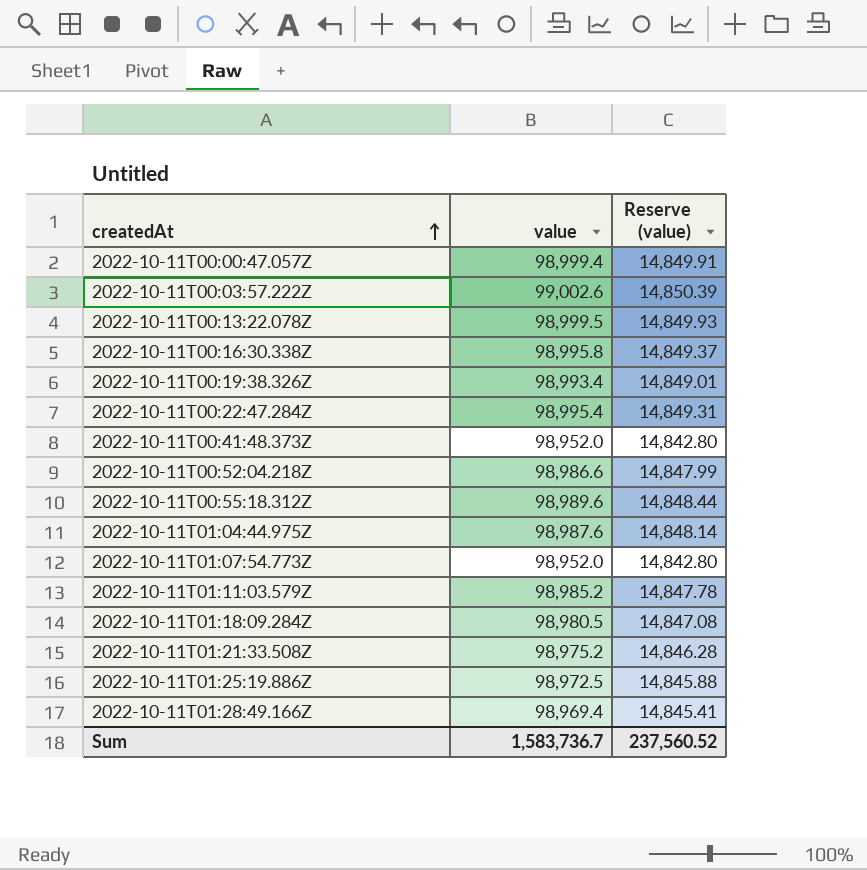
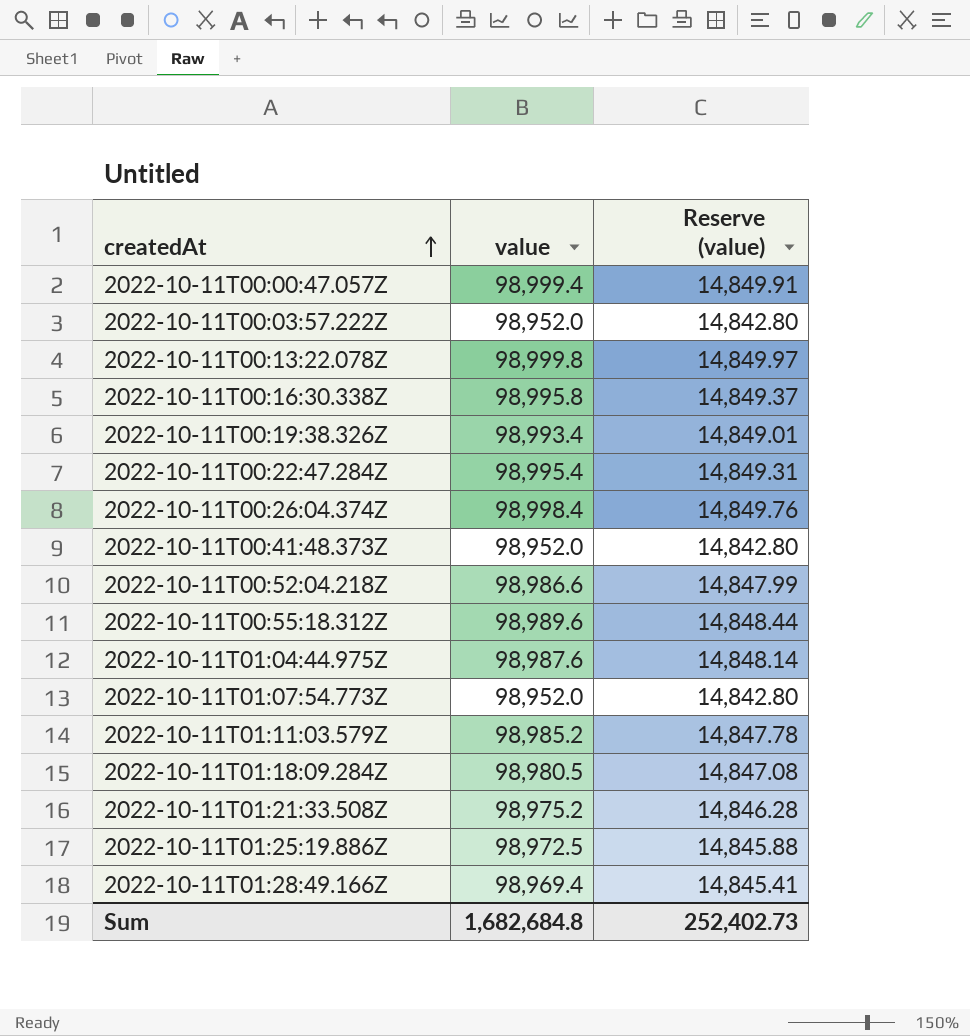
2022-10-11T00:03:57.222Z | value: 99,002.6 -> 98,952.0
2022-10-11T00:03:57.222Z | Reserve (value): 14,850.39 -> 14,842.80
2022-10-11T00:13:22.078Z | value: 98,999.5 -> 98,999.8
2022-10-11T00:13:22.078Z | Reserve (value): 14,849.93 -> 14,849.97
row 2022-10-11T00:26:04.374Z: none -> 98,998.4 | 14,849.76
Sum | value: 1,583,736.7 -> 1,682,684.8
Sum | Reserve (value): 237,560.52 -> 252,402.73

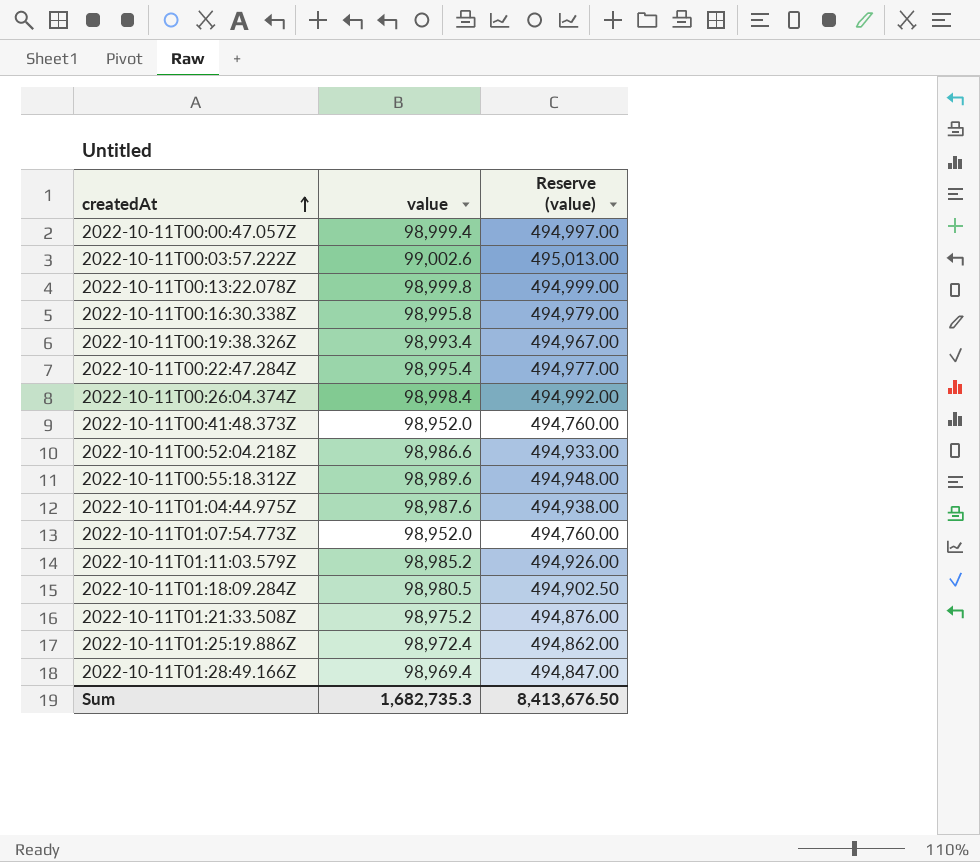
column Reserve (value) | formula: [value] * 0.15 -> [value] * 5
2022-10-11T00:03:57.222Z | value: 98,952.0 -> 99,002.6
2022-10-11T01:25:19.886Z | value: 98,972.5 -> 98,972.4
Sum | value: 1,682,684.8 -> 1,682,735.3
Sum | Reserve (value): 252,402.73 -> 8,413,676.50

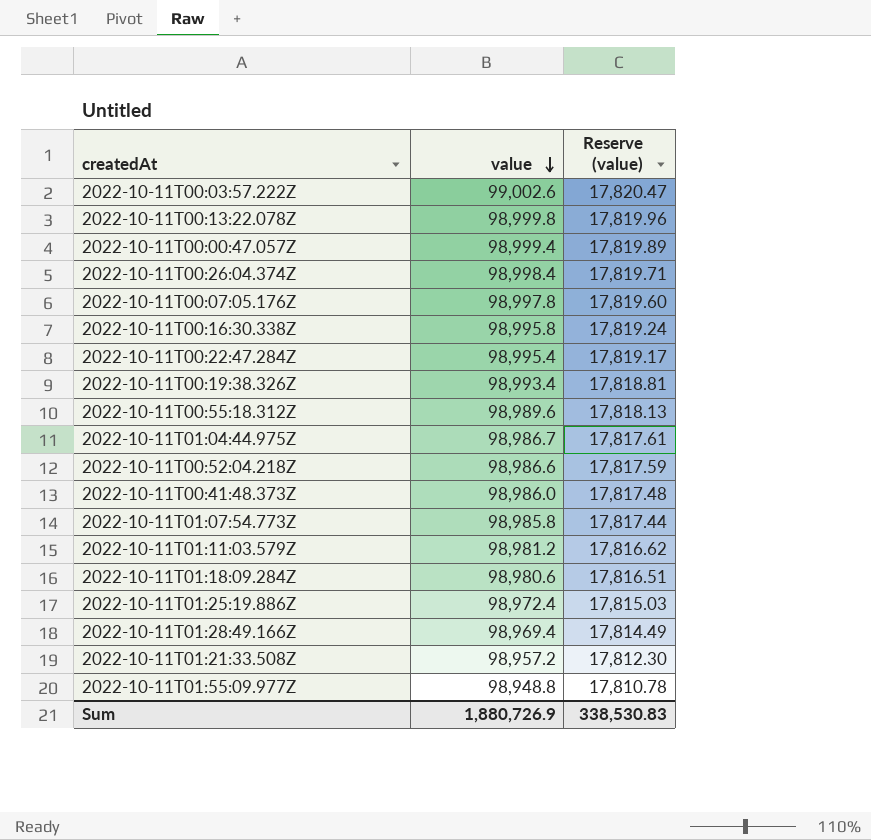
row order: createdAt ascending -> value descending
column Reserve (value) | formula: [value] * 5 -> [value] * 0.18
row 2022-10-11T00:07:05.176Z: none -> 98,997.8 | 17,819.60
2022-10-11T01:04:44.975Z | value: 98,987.6 -> 98,986.7
2022-10-11T00:41:48.373Z | value: 98,952.0 -> 98,986.0
2022-10-11T01:07:54.773Z | value: 98,952.0 -> 98,985.8
2022-10-11T01:11:03.579Z | value: 98,985.2 -> 98,981.2
2022-10-11T01:18:09.284Z | value: 98,980.5 -> 98,980.6
2022-10-11T01:21:33.508Z | value: 98,975.2 -> 98,957.2
row 2022-10-11T01:55:09.977Z: none -> 98,948.8 | 17,810.78
Sum | value: 1,682,735.3 -> 1,880,726.9
Sum | Reserve (value): 8,413,676.50 -> 338,530.83

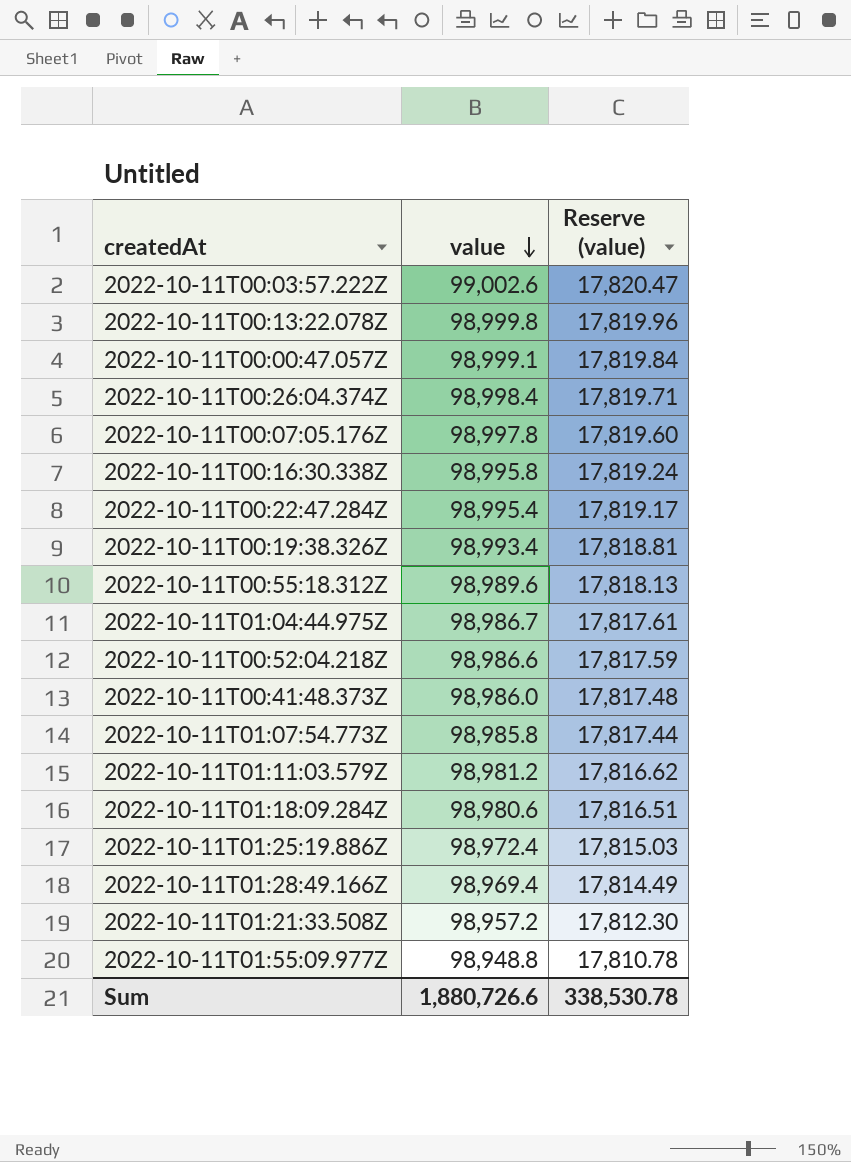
2022-10-11T00:00:47.057Z | value: 98,999.4 -> 98,999.1
2022-10-11T00:00:47.057Z | Reserve (value): 17,819.89 -> 17,819.84
Sum | value: 1,880,726.9 -> 1,880,726.6
Sum | Reserve (value): 338,530.83 -> 338,530.78

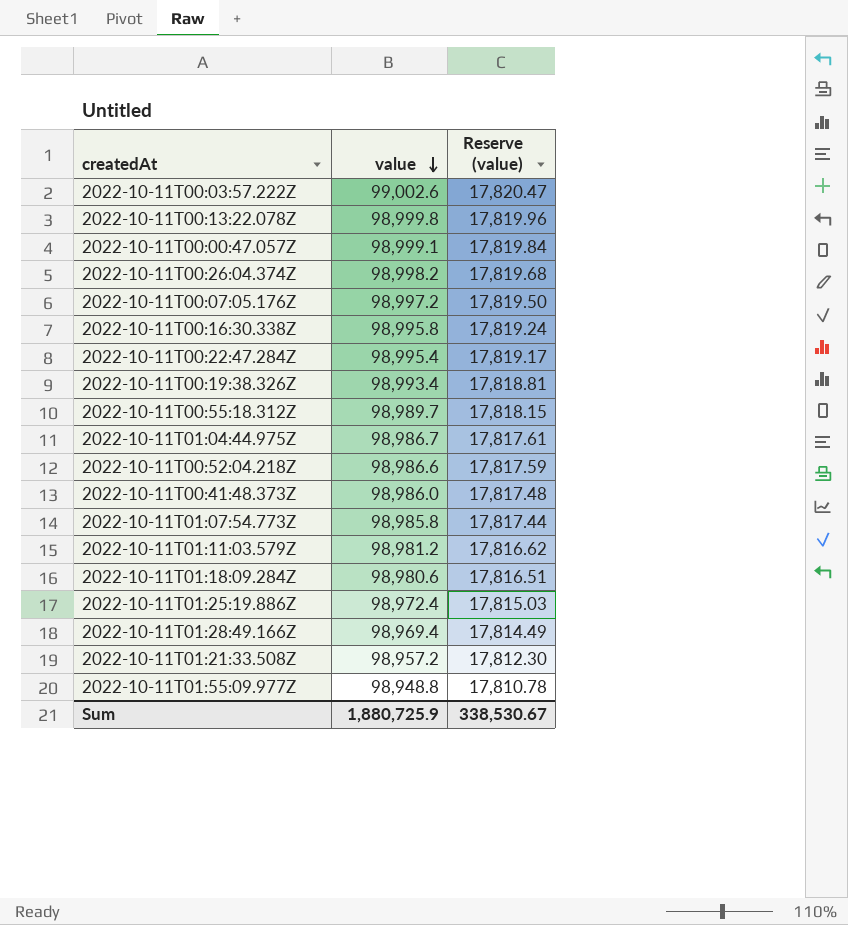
2022-10-11T00:26:04.374Z | value: 98,998.4 -> 98,998.2
2022-10-11T00:26:04.374Z | Reserve (value): 17,819.71 -> 17,819.68
2022-10-11T00:07:05.176Z | value: 98,997.8 -> 98,997.2
2022-10-11T00:07:05.176Z | Reserve (value): 17,819.60 -> 17,819.50
2022-10-11T00:55:18.312Z | value: 98,989.6 -> 98,989.7
2022-10-11T00:55:18.312Z | Reserve (value): 17,818.13 -> 17,818.15
Sum | value: 1,880,726.6 -> 1,880,725.9
Sum | Reserve (value): 338,530.78 -> 338,530.67

